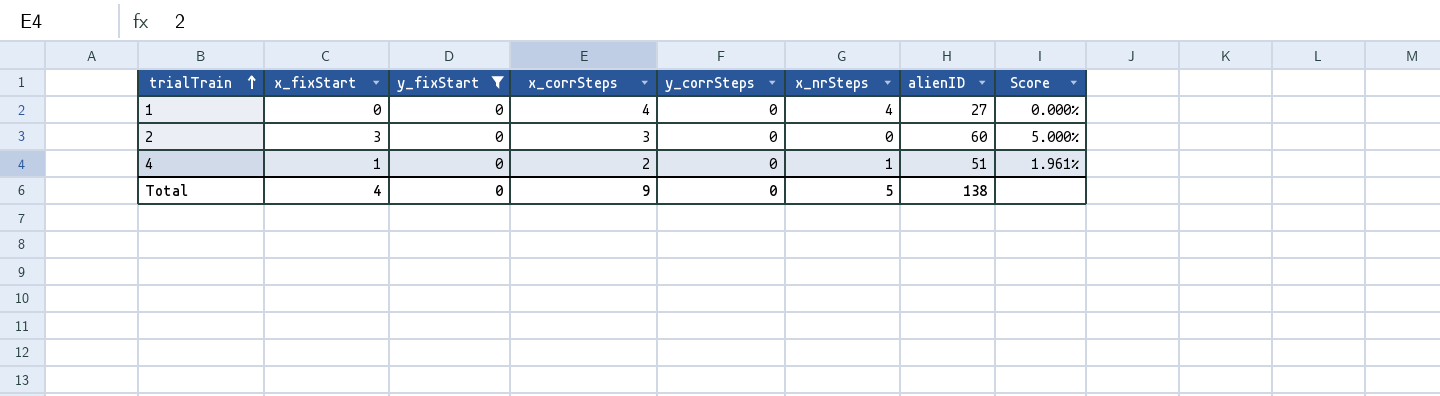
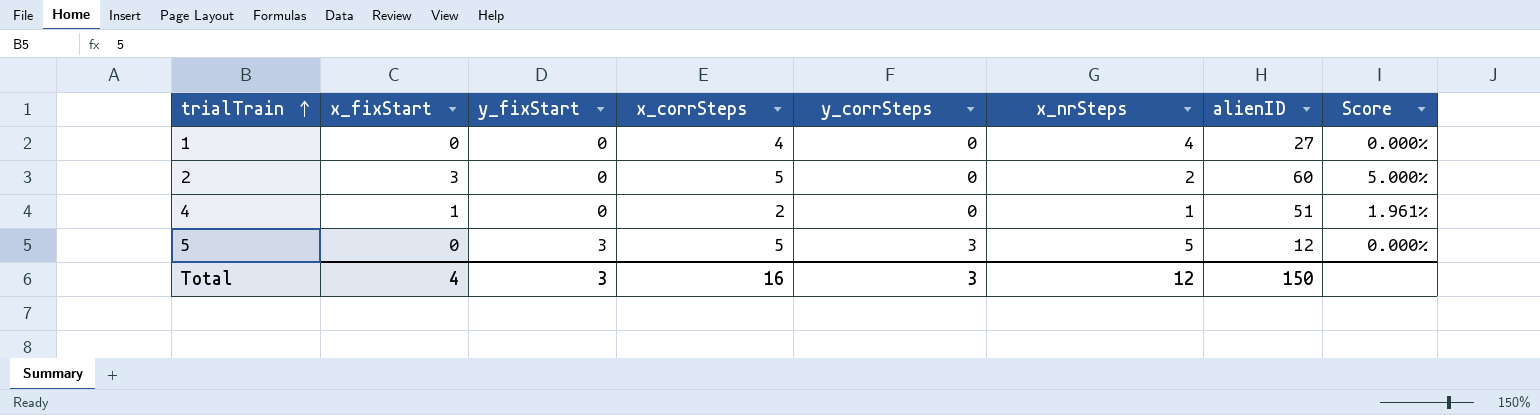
filter: y_fixStart = 0 -> none
2 | x_corrSteps: 3 -> 5
2 | x_nrSteps: 0 -> 2
Total | y_fixStart: 0 -> 3
Total | x_corrSteps: 9 -> 16
Total | y_corrSteps: 0 -> 3
Total | x_nrSteps: 5 -> 12
Total | alienID: 138 -> 150

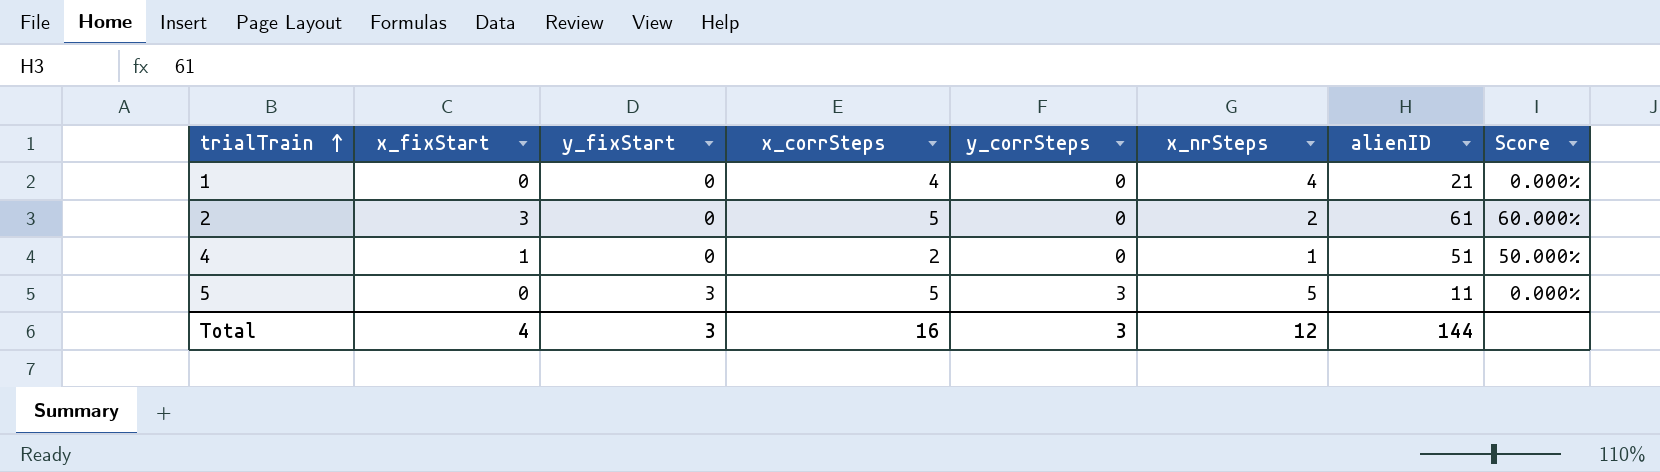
column Score | formula: [x_fixStart] / [alienID] -> [x_fixStart] / [x_corrSteps]
1 | alienID: 27 -> 21
2 | alienID: 60 -> 61
5 | alienID: 12 -> 11
Total | alienID: 150 -> 144

